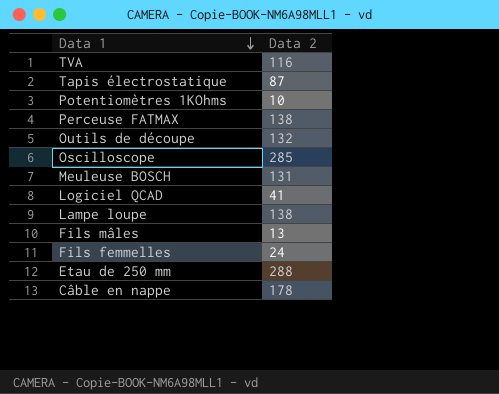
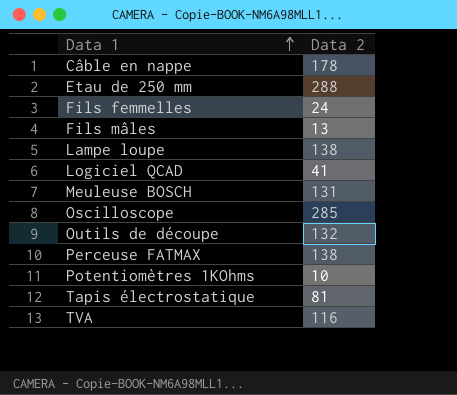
row order: Data 1 descending -> Data 1 ascending
Tapis électrostatique | Data 2: 87 -> 81

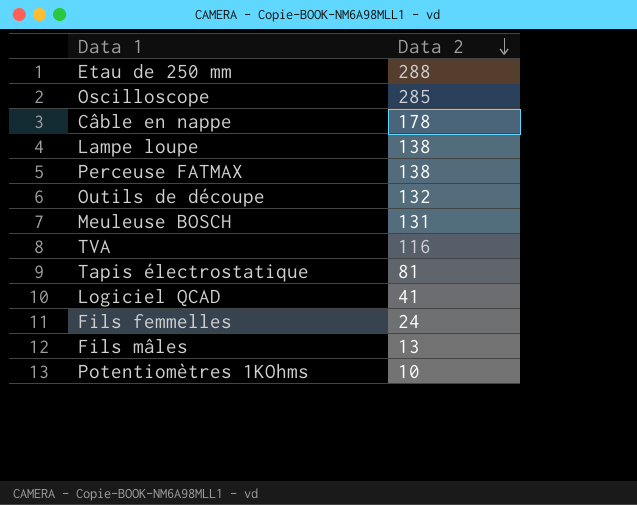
row order: Data 1 ascending -> Data 2 descending

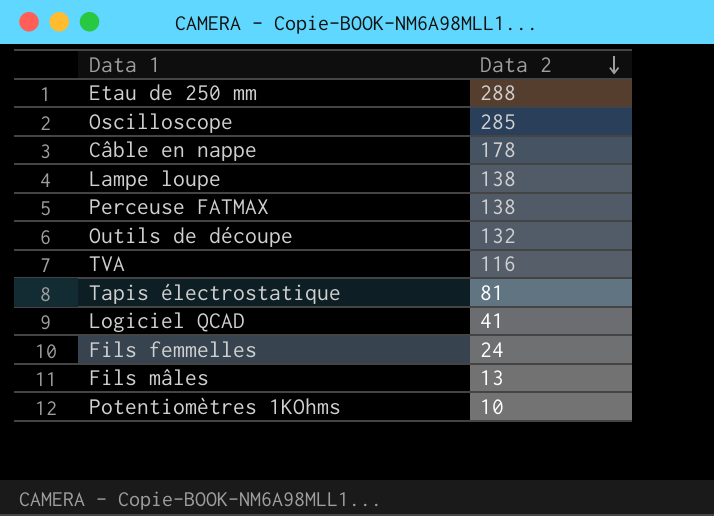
row Meuleuse BOSCH: 131 -> none

